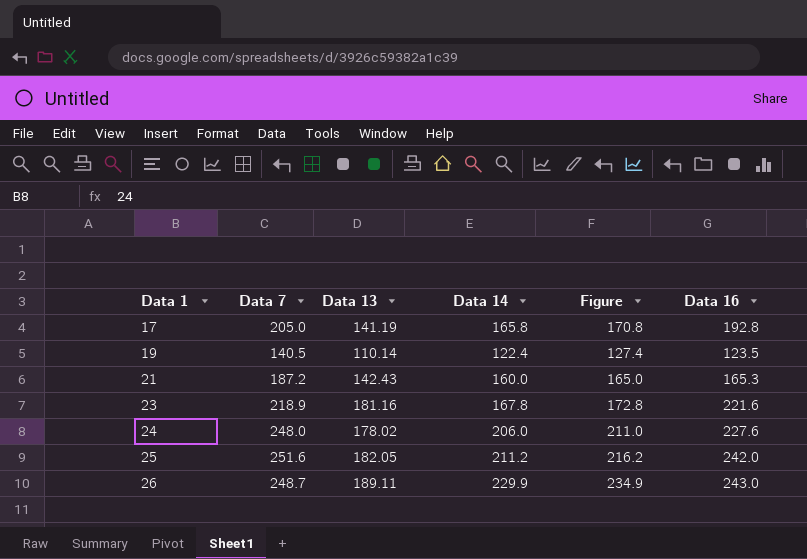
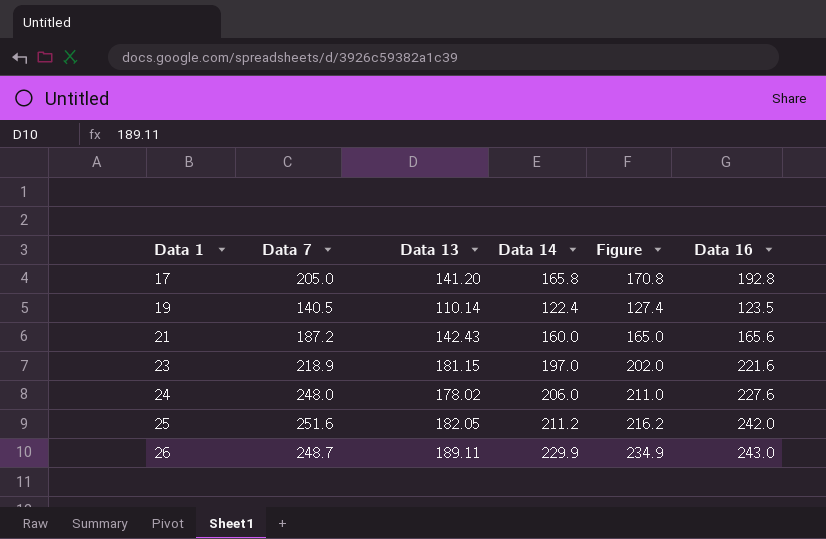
17 | Data 13: 141.19 -> 141.20
21 | Data 16: 165.3 -> 165.6
23 | Data 13: 181.16 -> 181.15
23 | Data 14: 167.8 -> 197.0
23 | Figure: 172.8 -> 202.0

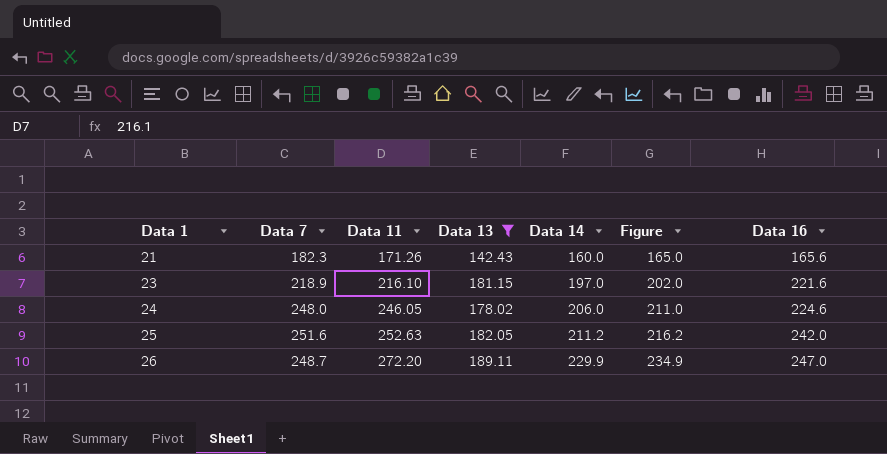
filter: none -> Data 13 >= 142.43
column Data 11 | position: none -> 3
21 | Data 7: 187.2 -> 182.3
24 | Data 16: 227.6 -> 224.6
26 | Data 16: 243.0 -> 247.0

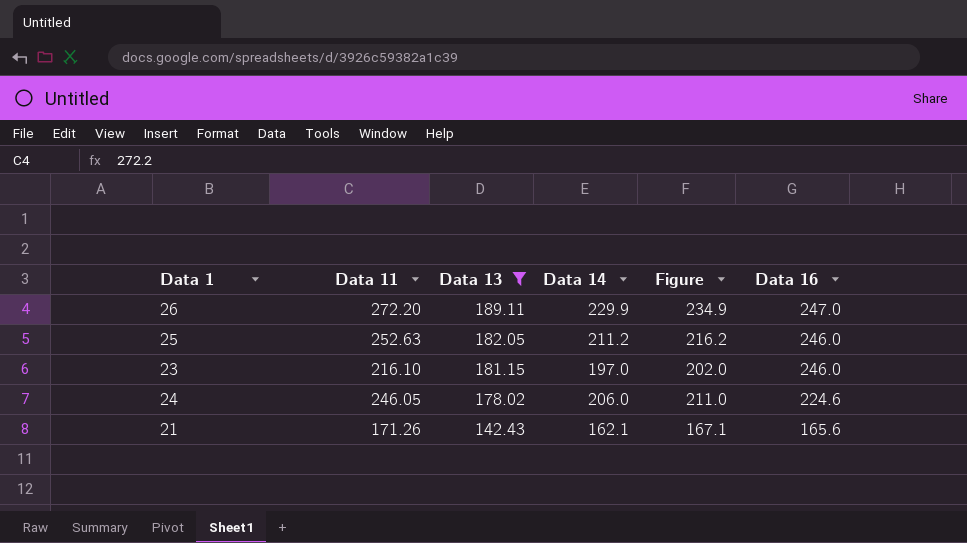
row order: Data 1 ascending -> Data 13 descending
column Data 7 | position: 2 -> none
25 | Data 16: 242.0 -> 246.0
23 | Data 16: 221.6 -> 246.0
21 | Data 14: 160.0 -> 162.1
21 | Figure: 165.0 -> 167.1

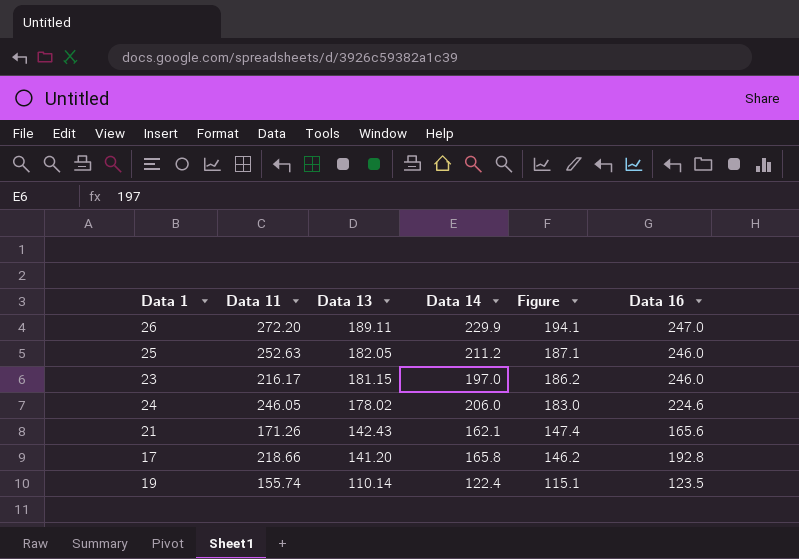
filter: Data 13 >= 142.43 -> none
column Figure | formula: [Data 14] + 5 -> [Data 13] + 5
23 | Data 11: 216.10 -> 216.17

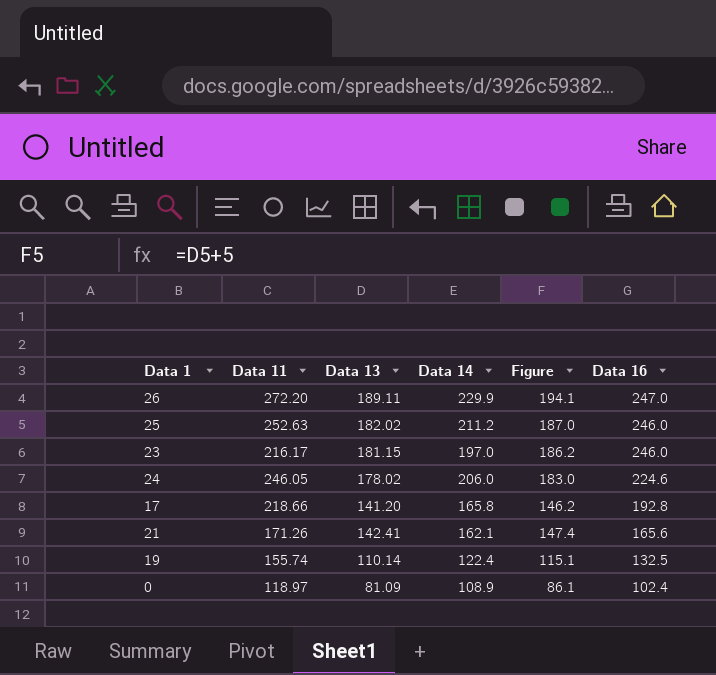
row order: Data 13 descending -> Data 16 descending
25 | Data 13: 182.05 -> 182.02
25 | Figure: 187.1 -> 187.0
21 | Data 13: 142.43 -> 142.41
19 | Data 16: 123.5 -> 132.5
row 0: none -> 118.97 | 81.09 | 108.9 | 86.1 | 102.4

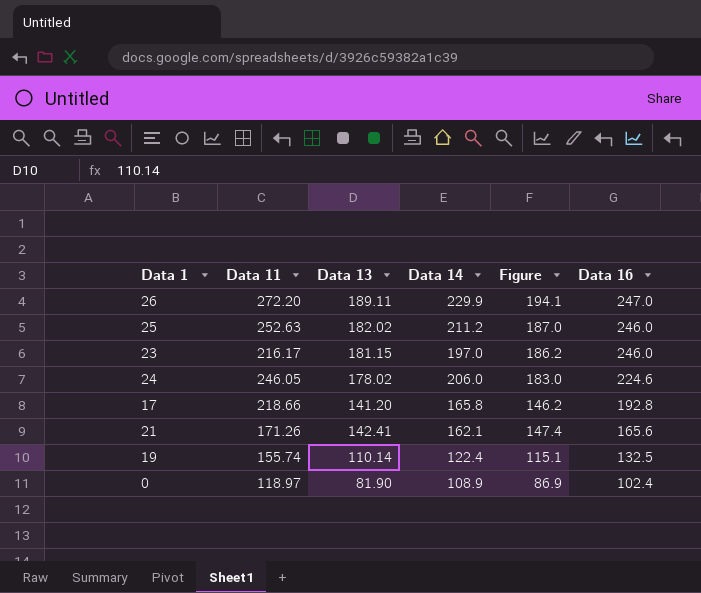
0 | Data 13: 81.09 -> 81.90
0 | Figure: 86.1 -> 86.9

